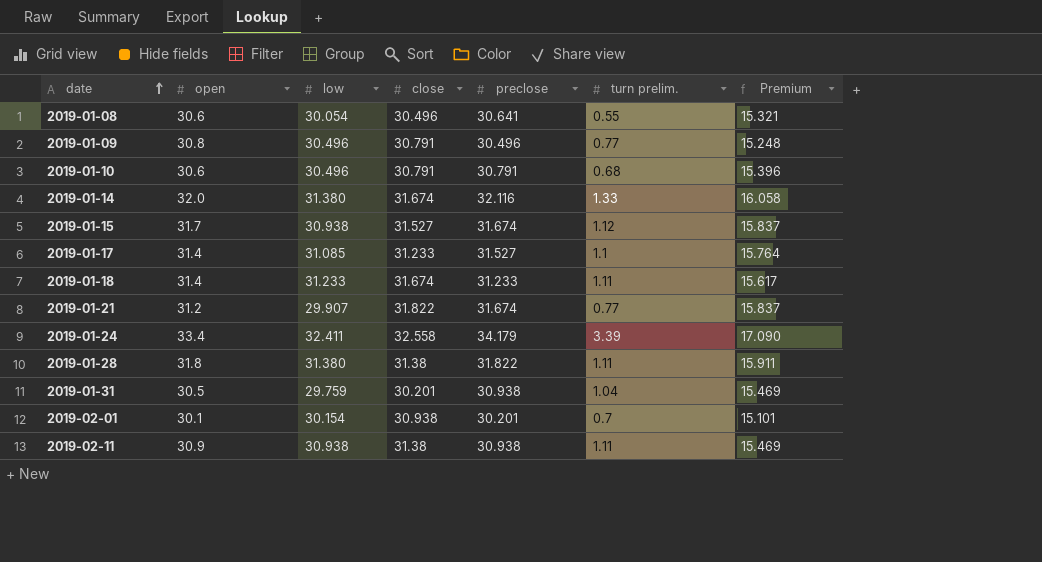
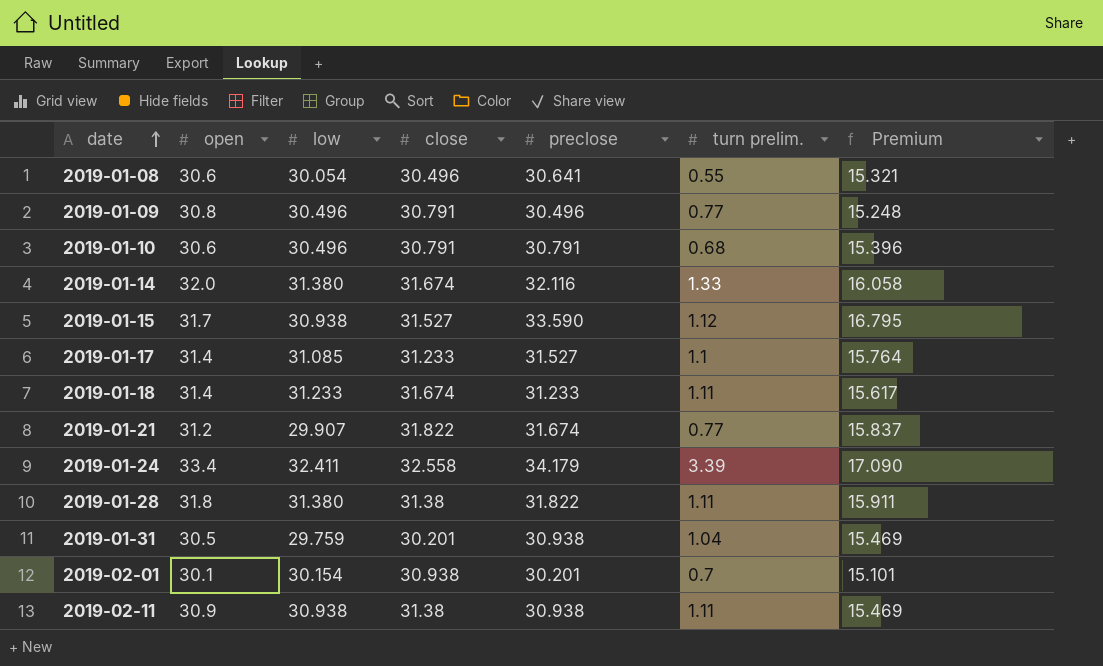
2019-01-15 | preclose: 31.674 -> 33.590
2019-01-15 | Premium: 15.837 -> 16.795

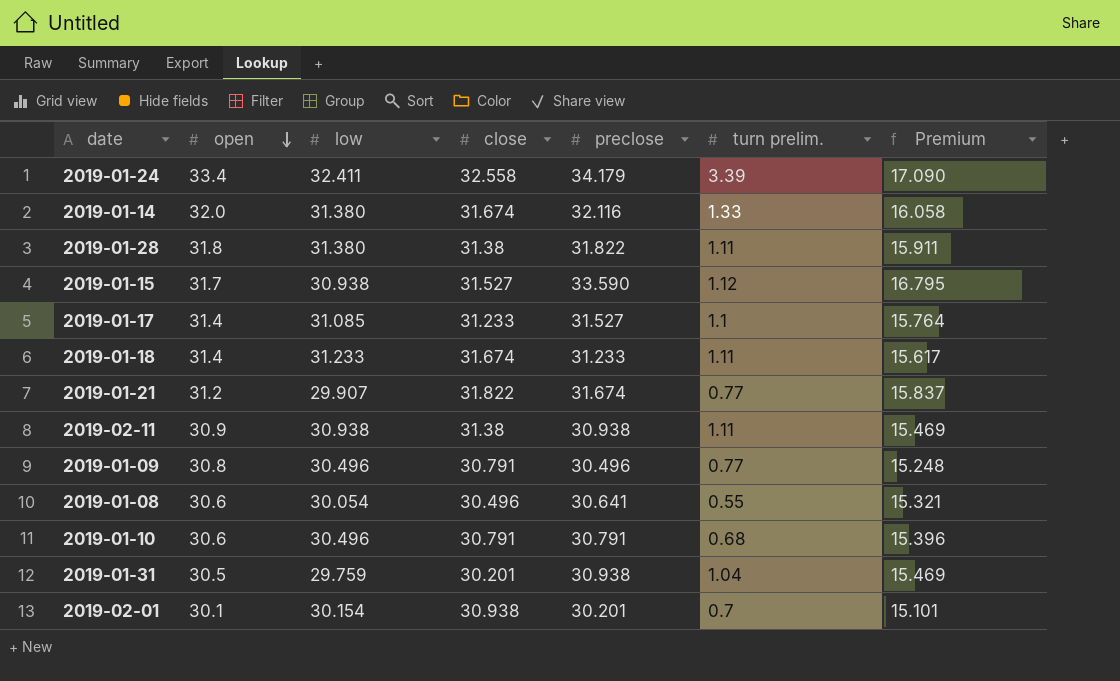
row order: date ascending -> open descending

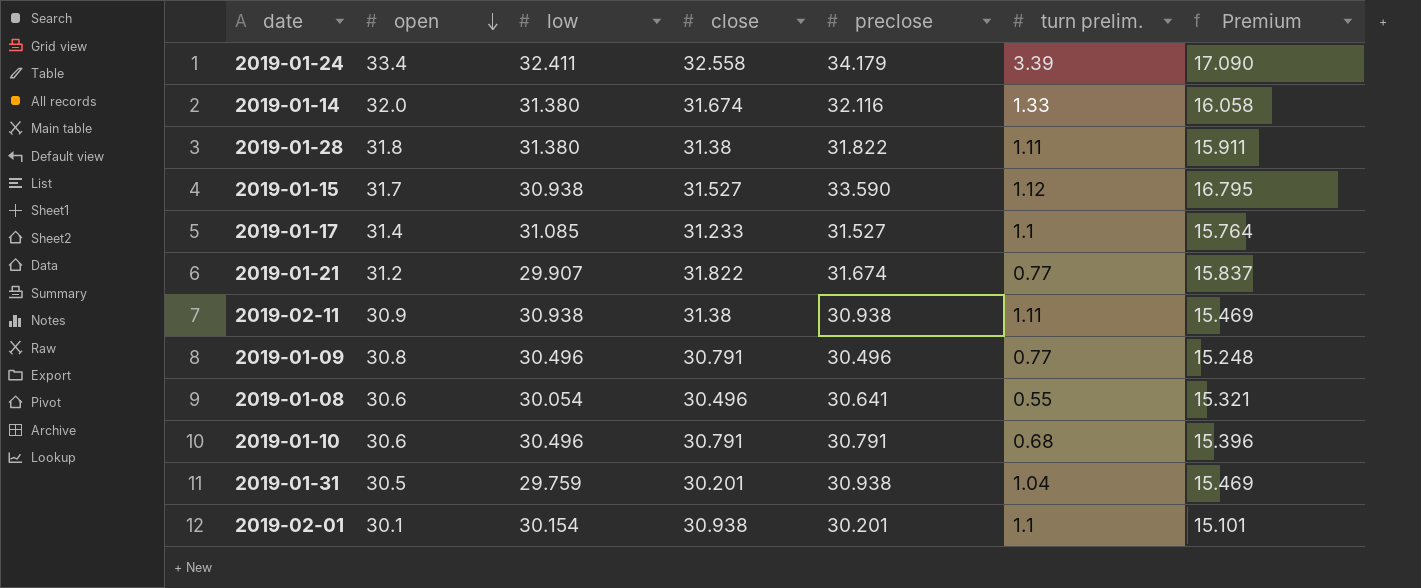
row 2019-01-18: 31.4 | 31.233 | 31.674 | 31.233 | 1.11 | 15.617 -> none
2019-02-01 | turn prelim.: 0.7 -> 1.1

